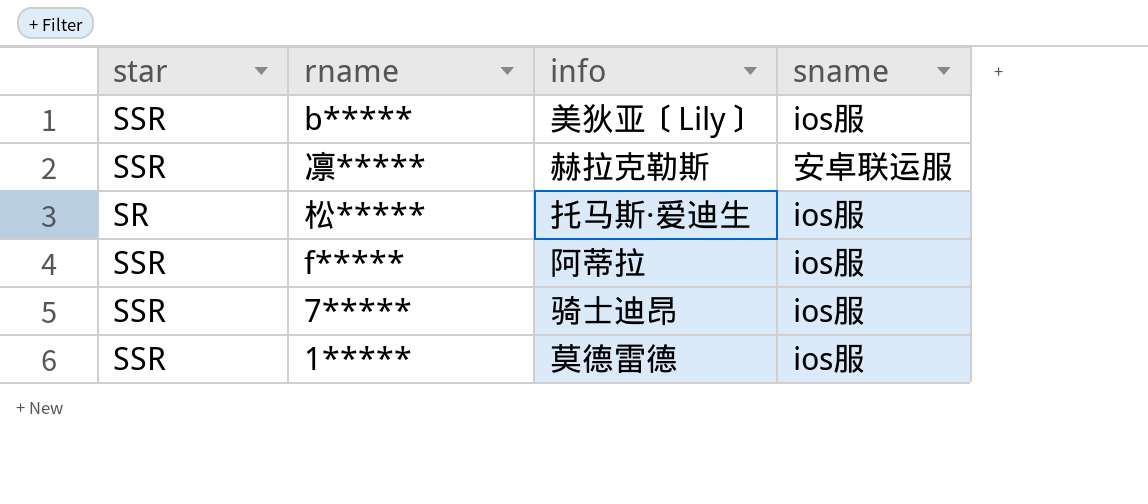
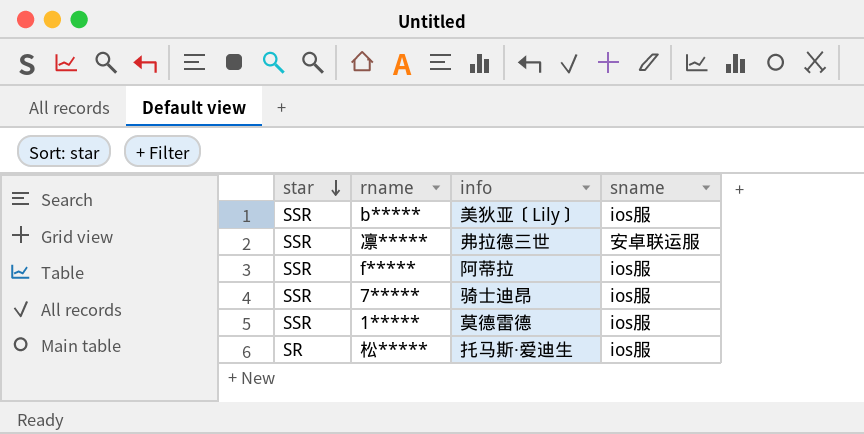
row order: none -> star descending
凛***** | info: 赫拉克勒斯 -> 弗拉德三世

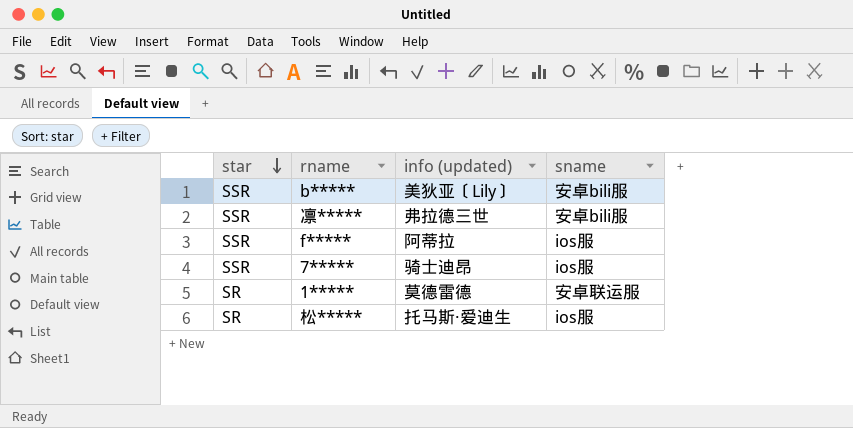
column name: info -> info (updated)
b***** | sname: ios服 -> 安卓bili服
凛***** | sname: 安卓联运服 -> 安卓bili服
1***** | star: SSR -> SR
1***** | sname: ios服 -> 安卓联运服

